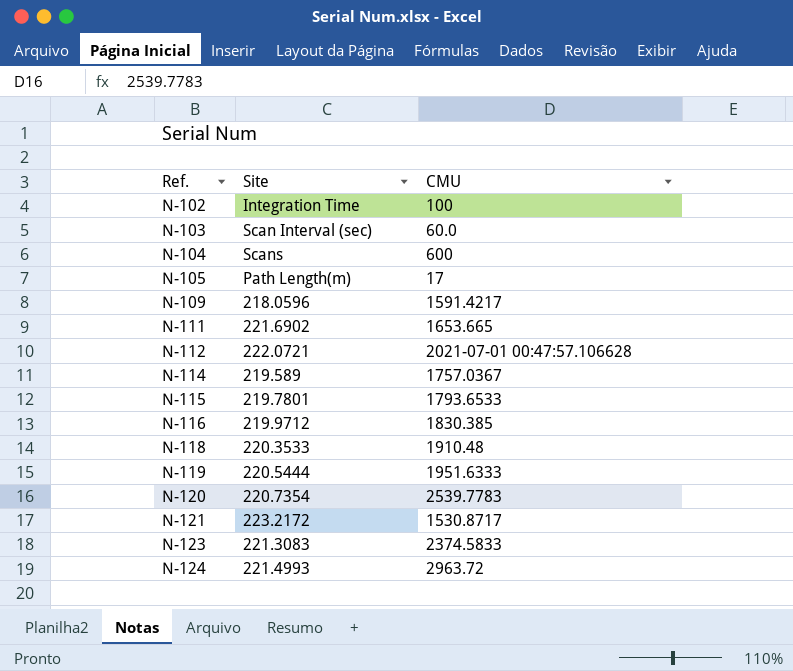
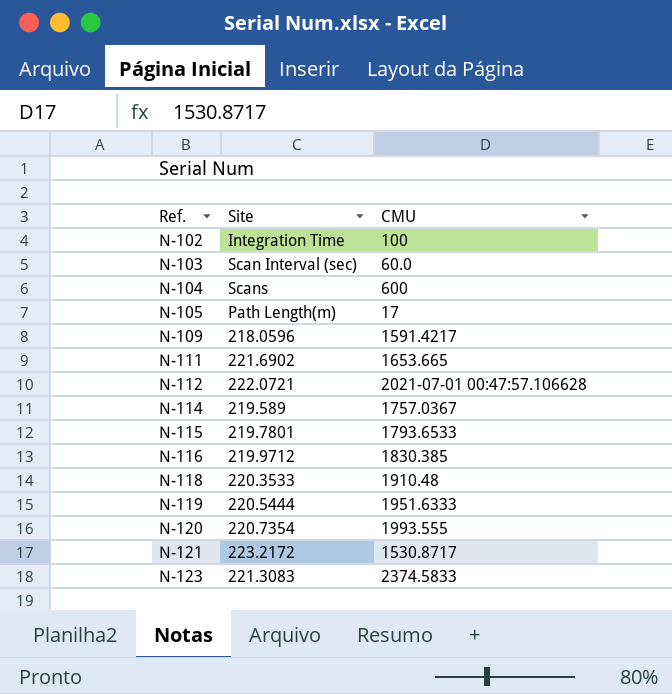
row N-124: 221.4993 | 2963.72 -> none
N-120 | CMU: 2539.7783 -> 1993.555

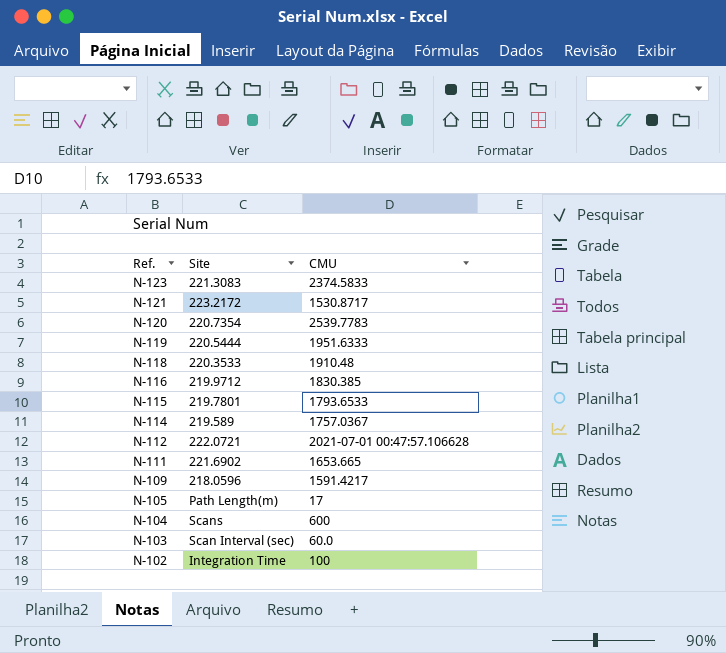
row order: Ref. ascending -> Ref. descending
N-120 | CMU: 1993.555 -> 2539.7783

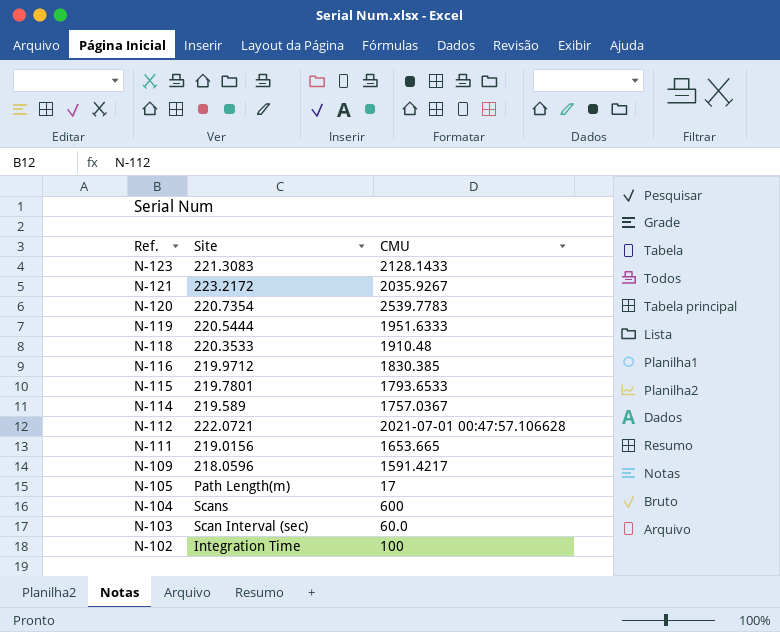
N-123 | CMU: 2374.5833 -> 2128.1433
N-121 | CMU: 1530.8717 -> 2035.9267
N-111 | Site: 221.6902 -> 219.0156

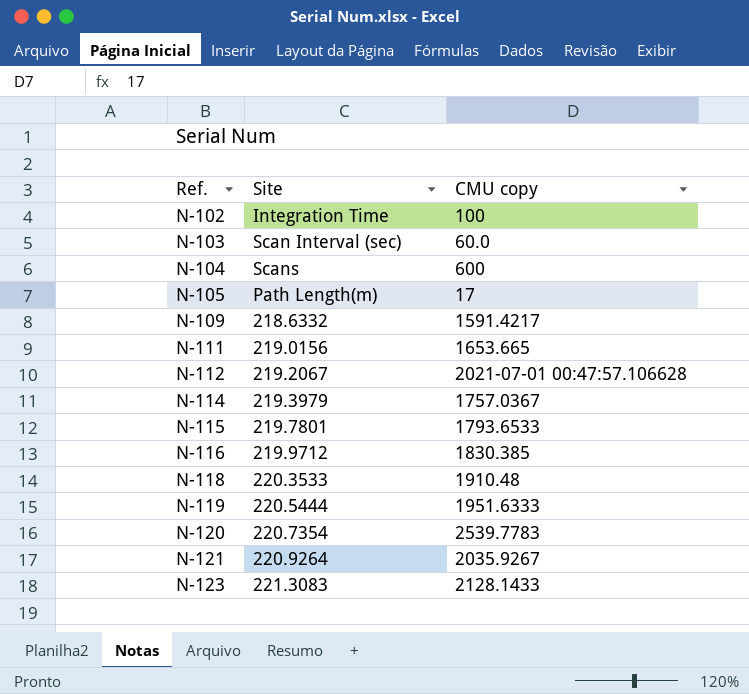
row order: Ref. descending -> Ref. ascending
column name: CMU -> CMU copy
N-109 | Site: 218.0596 -> 218.6332
N-112 | Site: 222.0721 -> 219.2067
N-114 | Site: 219.589 -> 219.3979
N-121 | Site: 223.2172 -> 220.9264

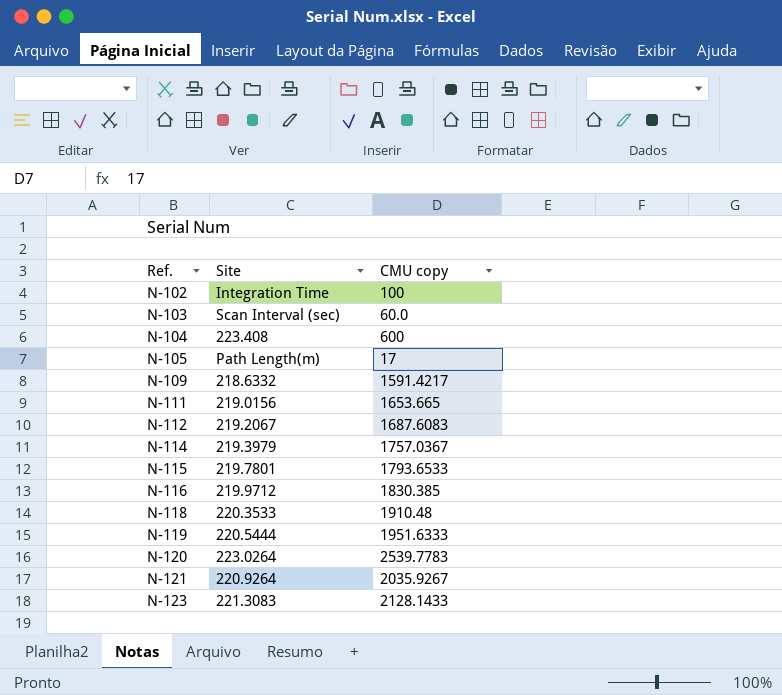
N-104 | Site: Scans -> 223.408
N-112 | CMU copy: 2021-07-01 00:47:57.106628 -> 1687.6083
N-120 | Site: 220.7354 -> 223.0264

